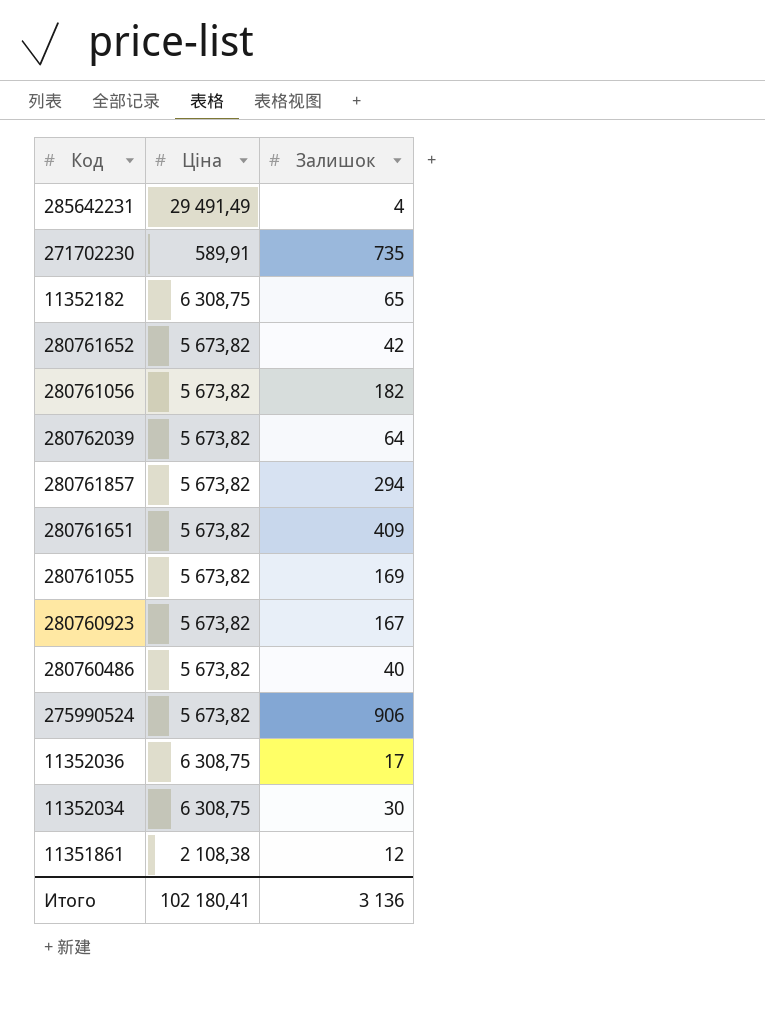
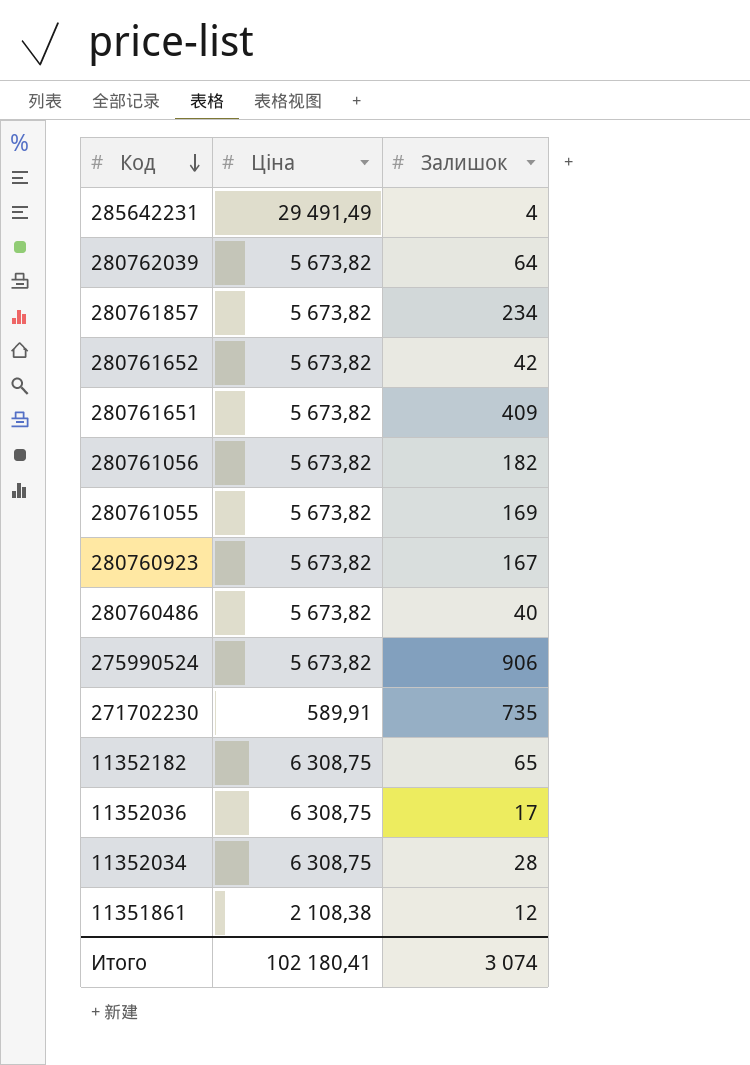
row order: none -> Код descending
280761857 | Залишок: 294 -> 234
11352034 | Залишок: 30 -> 28
Итого | Залишок: 3 136 -> 3 074

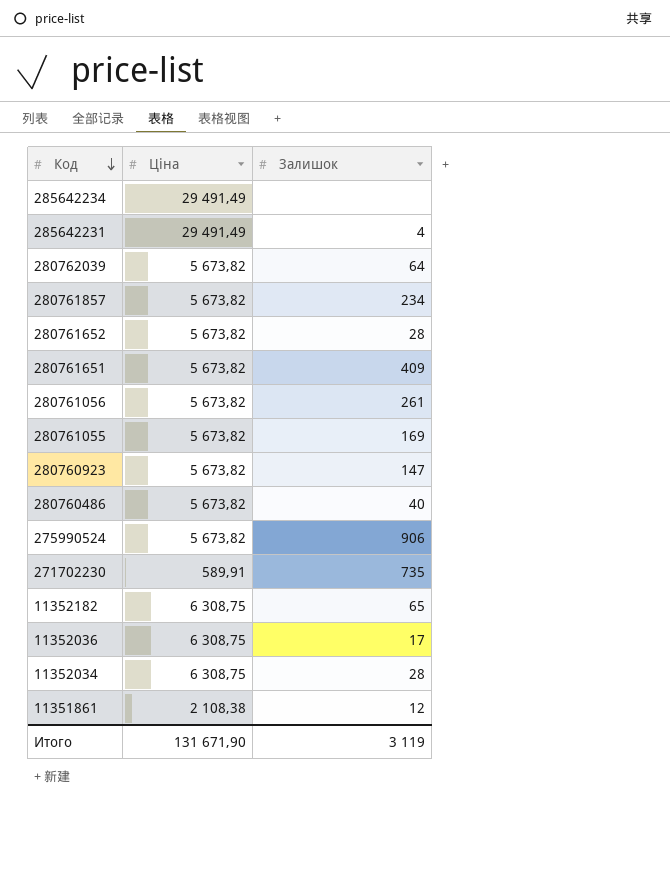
row 285642234: none -> 29 491,49 | none
280761652 | Залишок: 42 -> 28
280761056 | Залишок: 182 -> 261
280760923 | Залишок: 167 -> 147
Итого | Ціна: 102 180,41 -> 131 671,90
Итого | Залишок: 3 074 -> 3 119

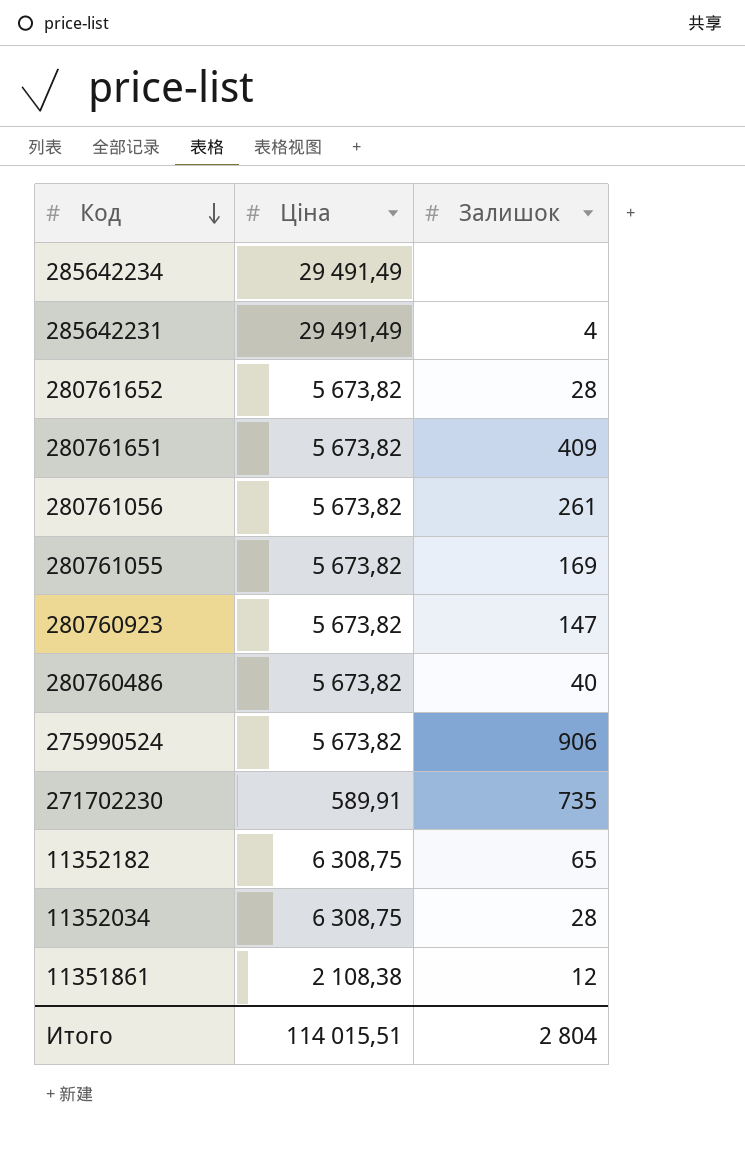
row 280762039: 5 673,82 | 64 -> none
row 280761857: 5 673,82 | 234 -> none
row 11352036: 6 308,75 | 17 -> none
Итого | Ціна: 131 671,90 -> 114 015,51
Итого | Залишок: 3 119 -> 2 804

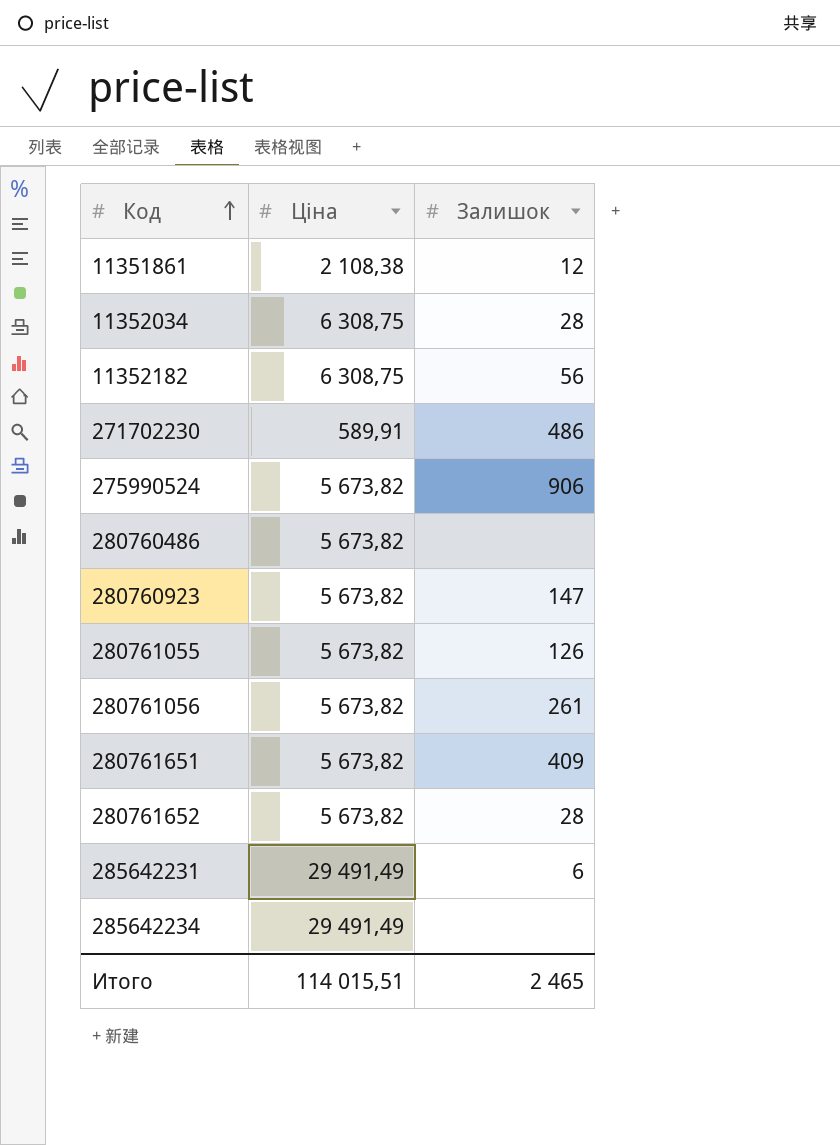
row order: Код descending -> Код ascending
11352182 | Залишок: 65 -> 56
271702230 | Залишок: 735 -> 486
280760486 | Залишок: 40 -> none
280761055 | Залишок: 169 -> 126
285642231 | Залишок: 4 -> 6
Итого | Залишок: 2 804 -> 2 465

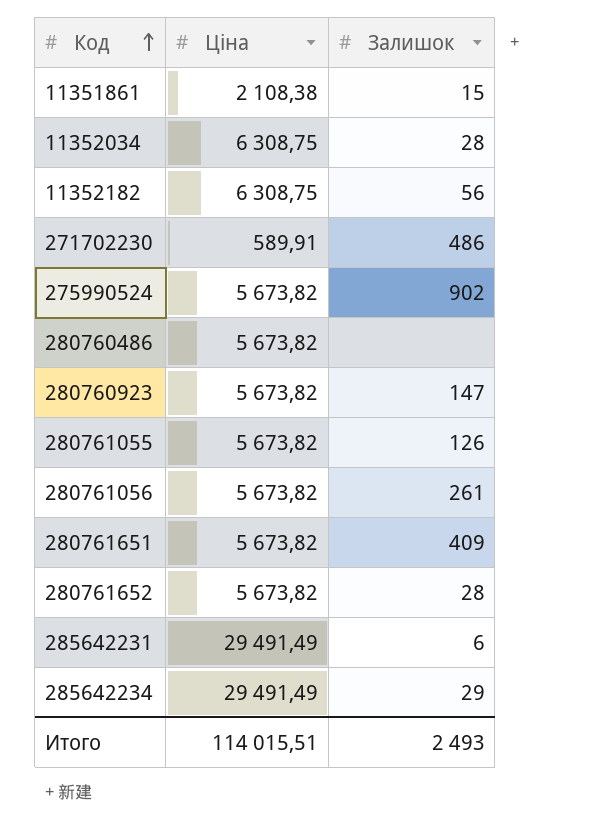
11351861 | Залишок: 12 -> 15
275990524 | Залишок: 906 -> 902
285642234 | Залишок: none -> 29
Итого | Залишок: 2 465 -> 2 493

